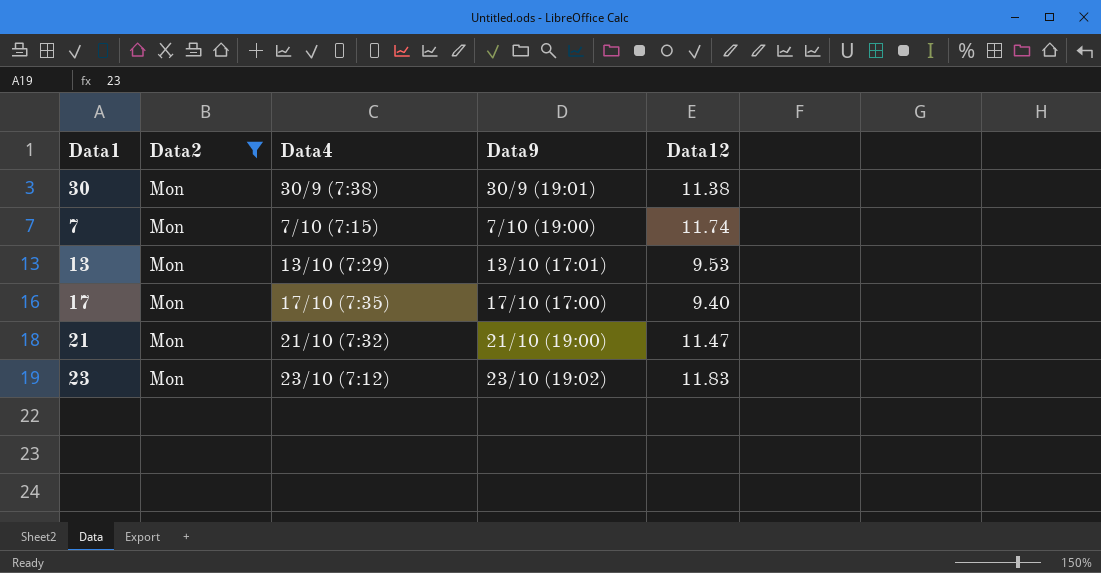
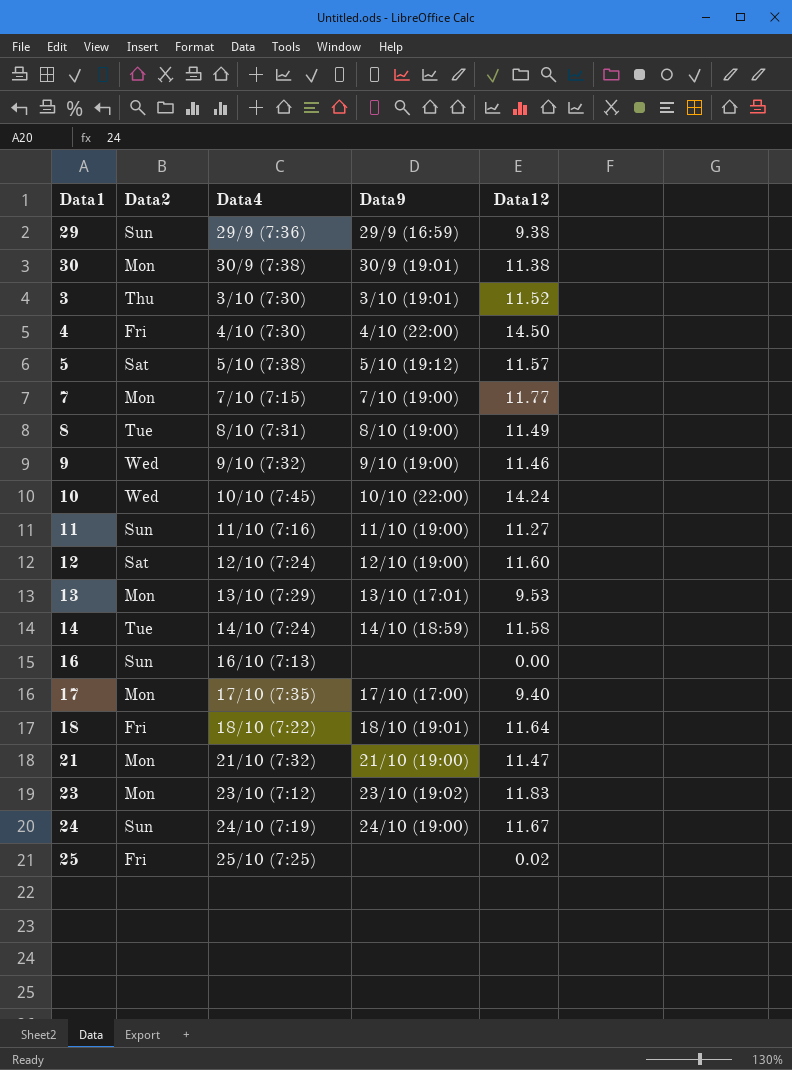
filter: Data2 = Mon -> none
7 | Data12: 11.74 -> 11.77

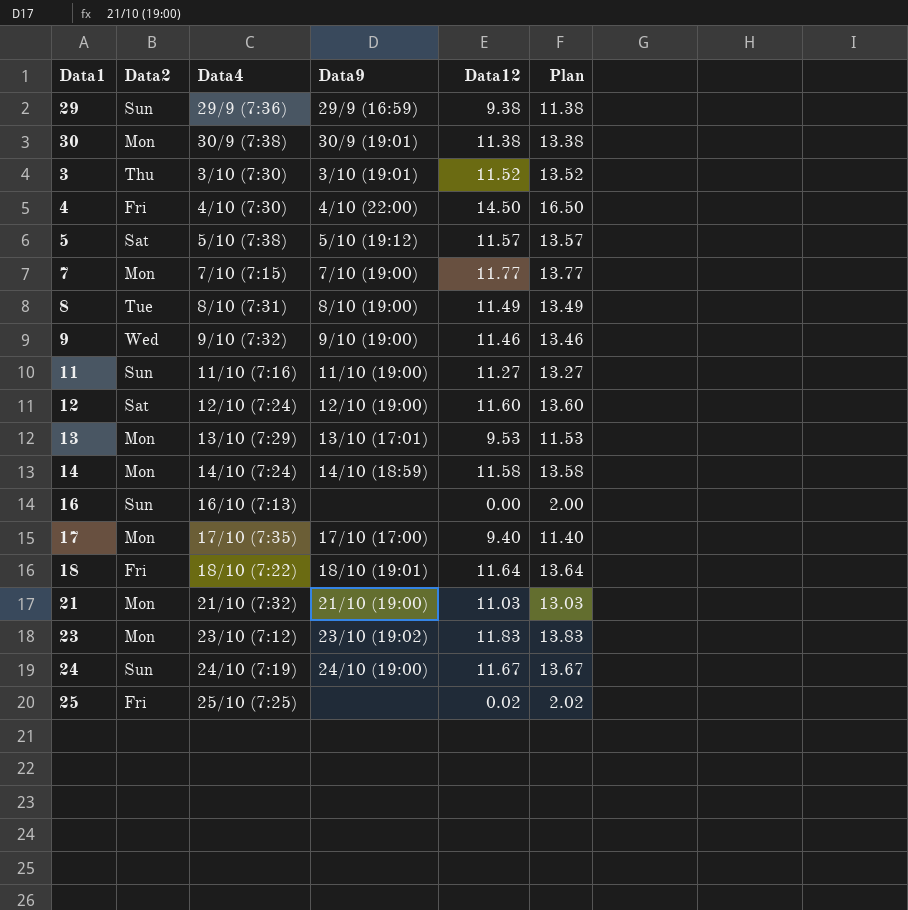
column Plan | formula: none -> [Data12] + 2
row 10: Wed | 10/10 (7:45) | 10/10 (22:00) | 14.24 -> none
14 | Data2: Tue -> Mon
21 | Data12: 11.47 -> 11.03

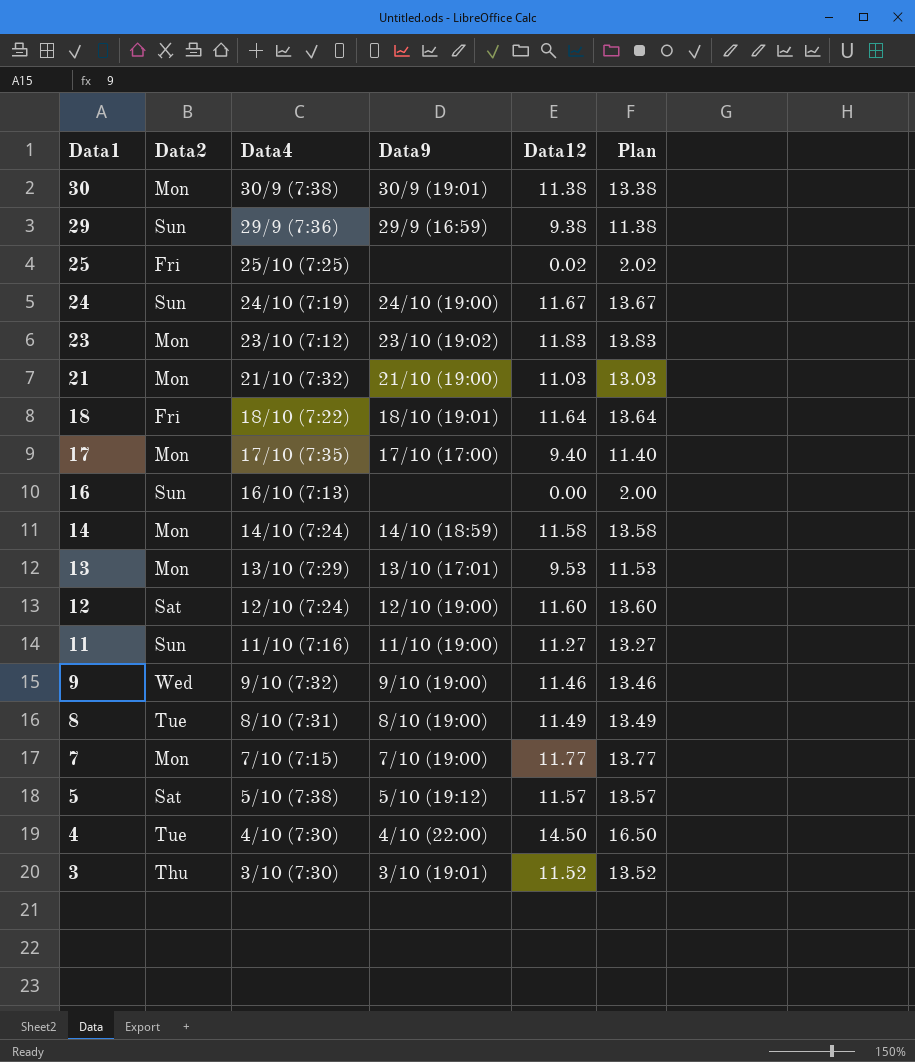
row order: none -> Data1 descending
4 | Data2: Fri -> Tue

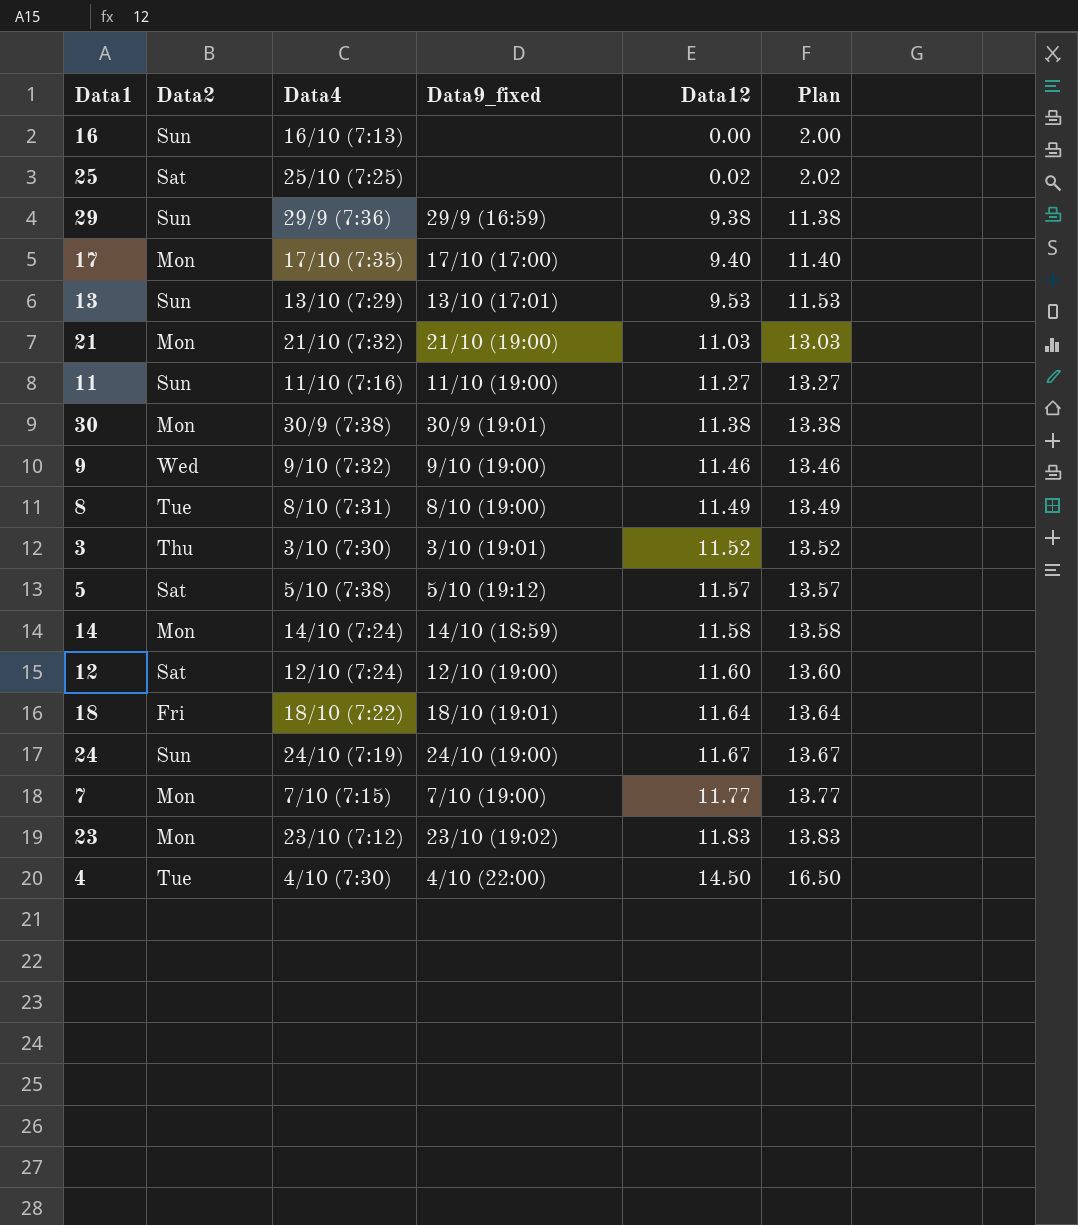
row order: Data1 descending -> Data12 ascending
column name: Data9 -> Data9_fixed
25 | Data2: Fri -> Sat
13 | Data2: Mon -> Sun

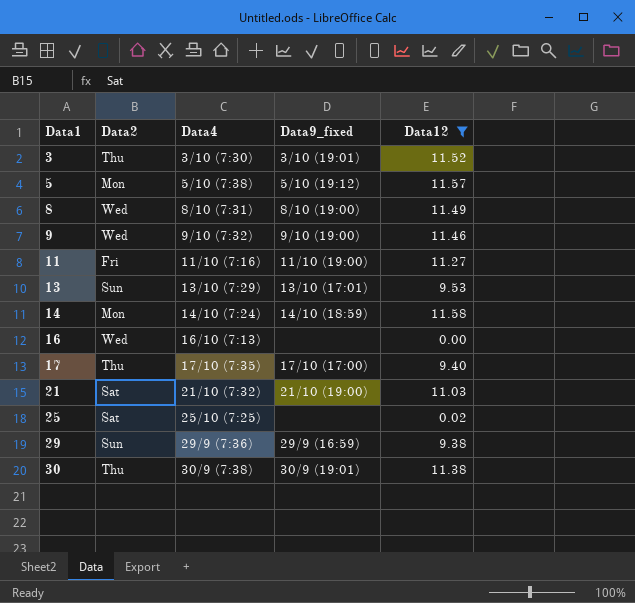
filter: none -> Data12 <= 11.58
row order: Data12 ascending -> Data1 ascending
column Plan | formula: [Data12] + 2 -> none
5 | Data2: Sat -> Mon
8 | Data2: Tue -> Wed
11 | Data2: Sun -> Fri
16 | Data2: Sun -> Wed
17 | Data2: Mon -> Thu
21 | Data2: Mon -> Sat
30 | Data2: Mon -> Thu

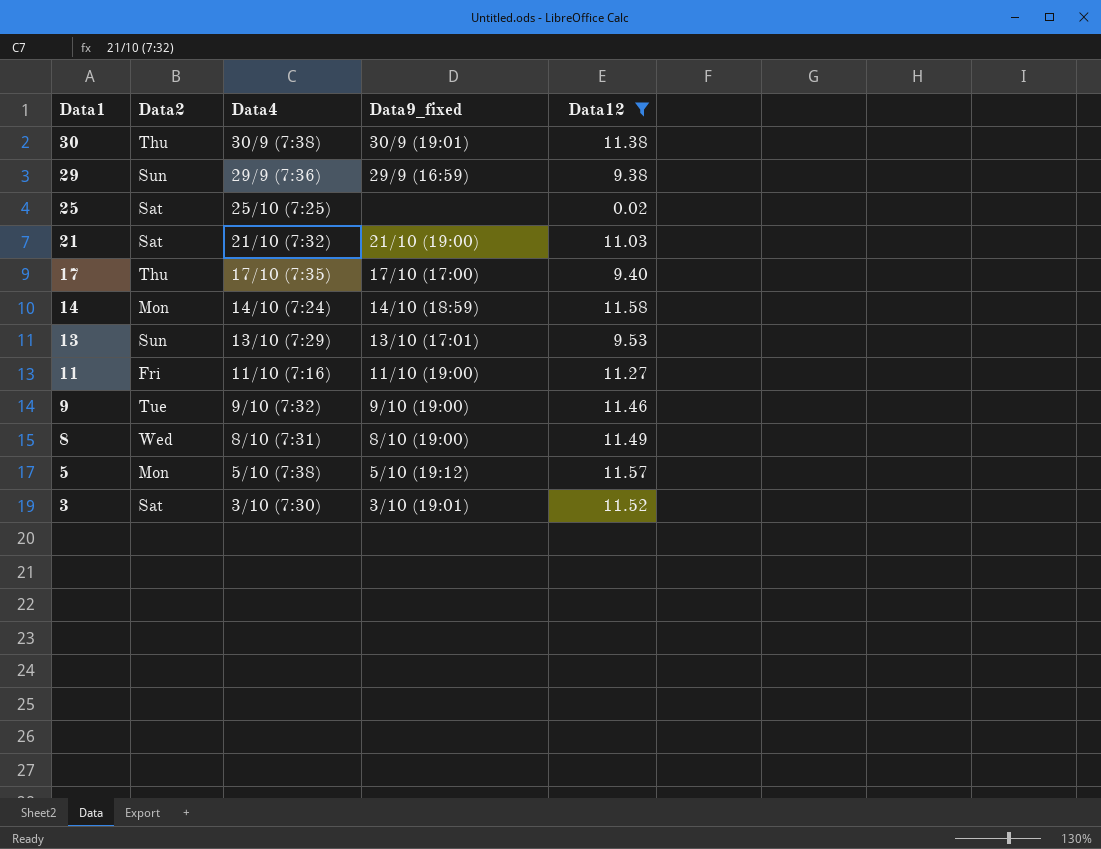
row order: Data1 ascending -> Data1 descending
row 16: Wed | 16/10 (7:13) | none | 0.00 -> none
9 | Data2: Wed -> Tue
3 | Data2: Thu -> Sat

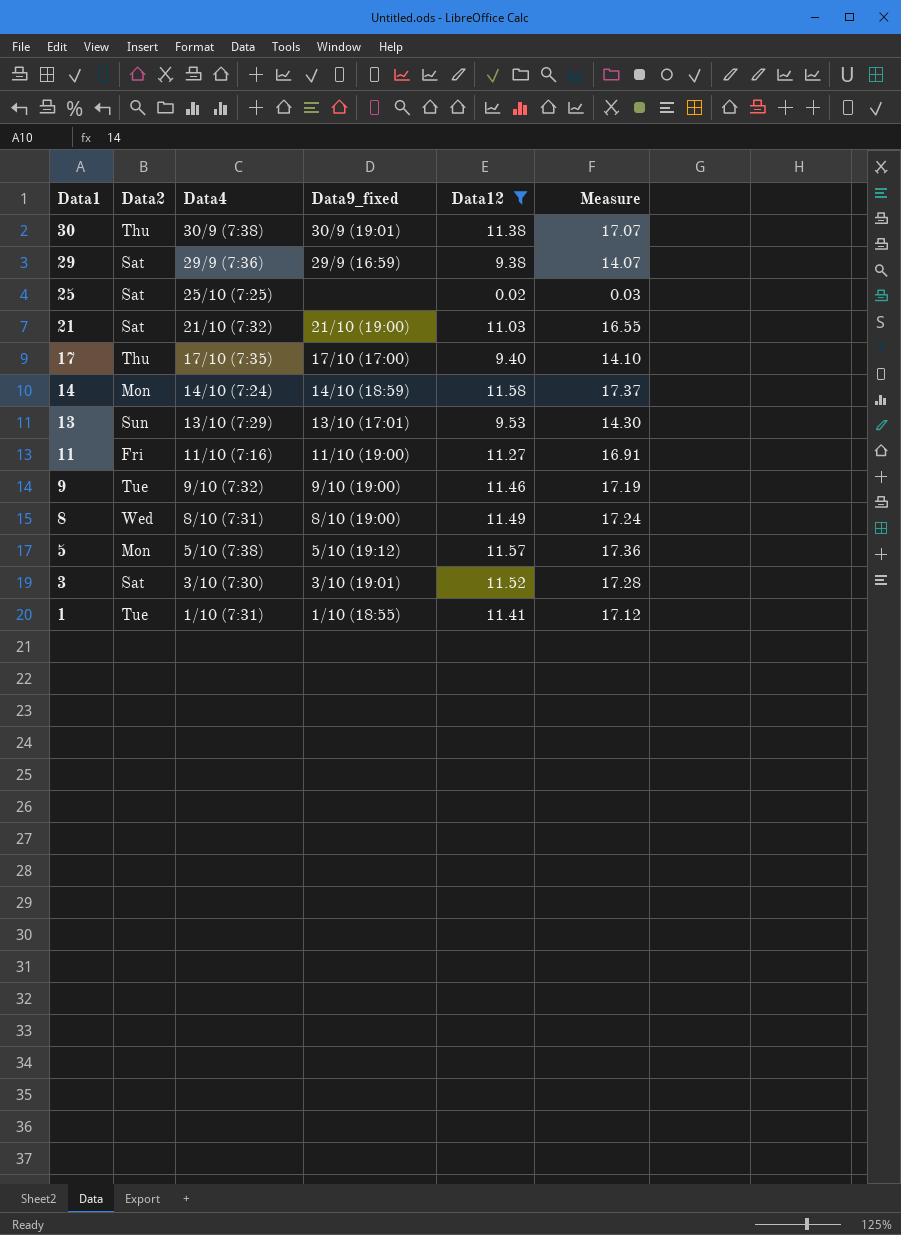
column Measure | formula: none -> [Data12] * 1.5
29 | Data2: Sun -> Sat
row 1: none -> Tue | 1/10 (7:31) | 1/10 (18:55) | 11.41 | 17.12

